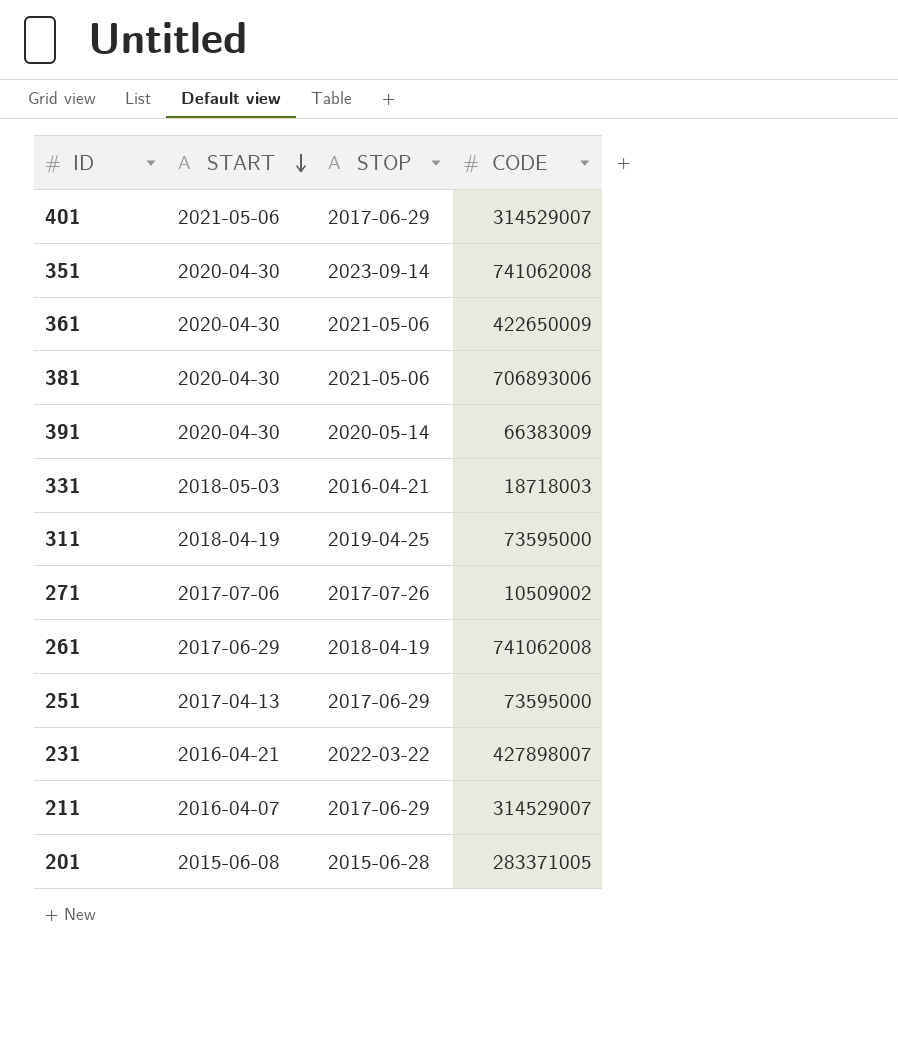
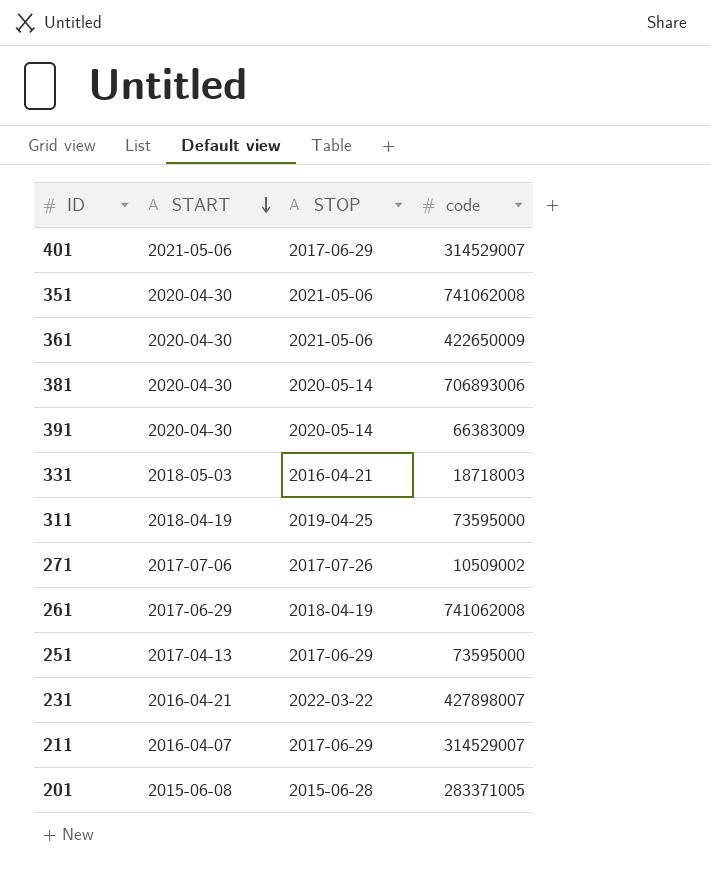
column name: CODE -> code
351 | STOP: 2023-09-14 -> 2021-05-06
381 | STOP: 2021-05-06 -> 2020-05-14

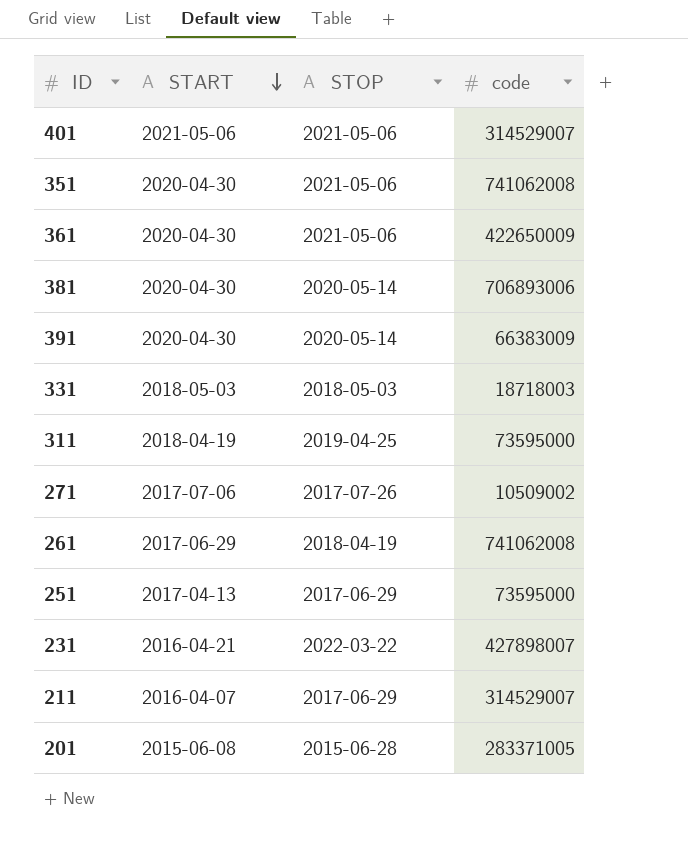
401 | STOP: 2017-06-29 -> 2021-05-06
331 | STOP: 2016-04-21 -> 2018-05-03

